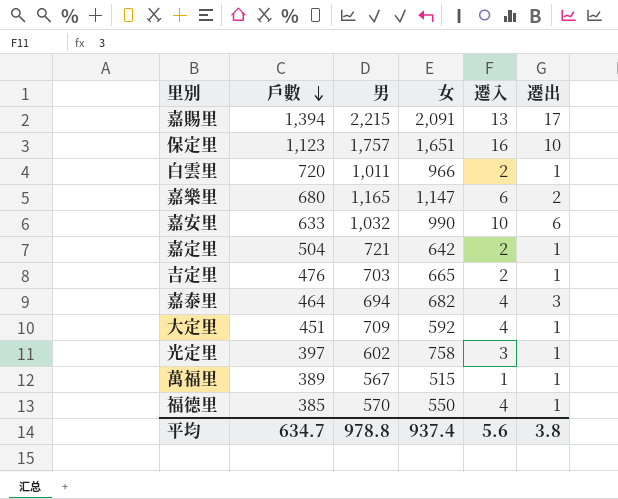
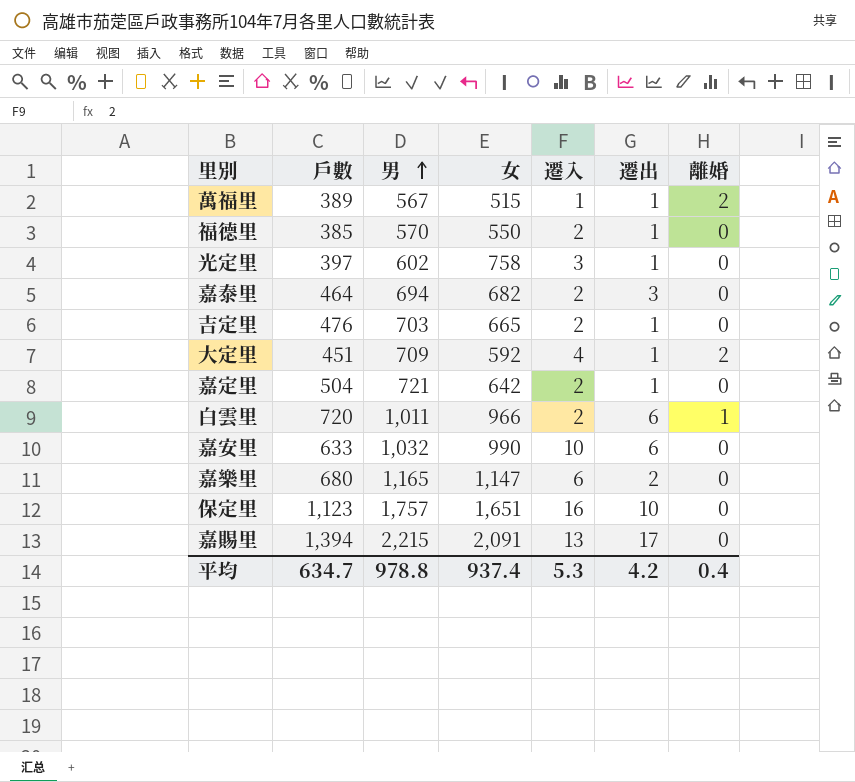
row order: 戶數 descending -> 男 ascending
column 離婚 | position: none -> 7
福德里 | 遷入: 4 -> 2
嘉泰里 | 遷入: 4 -> 2
白雲里 | 遷出: 1 -> 6
平均 | 遷入: 5.6 -> 5.3
平均 | 遷出: 3.8 -> 4.2

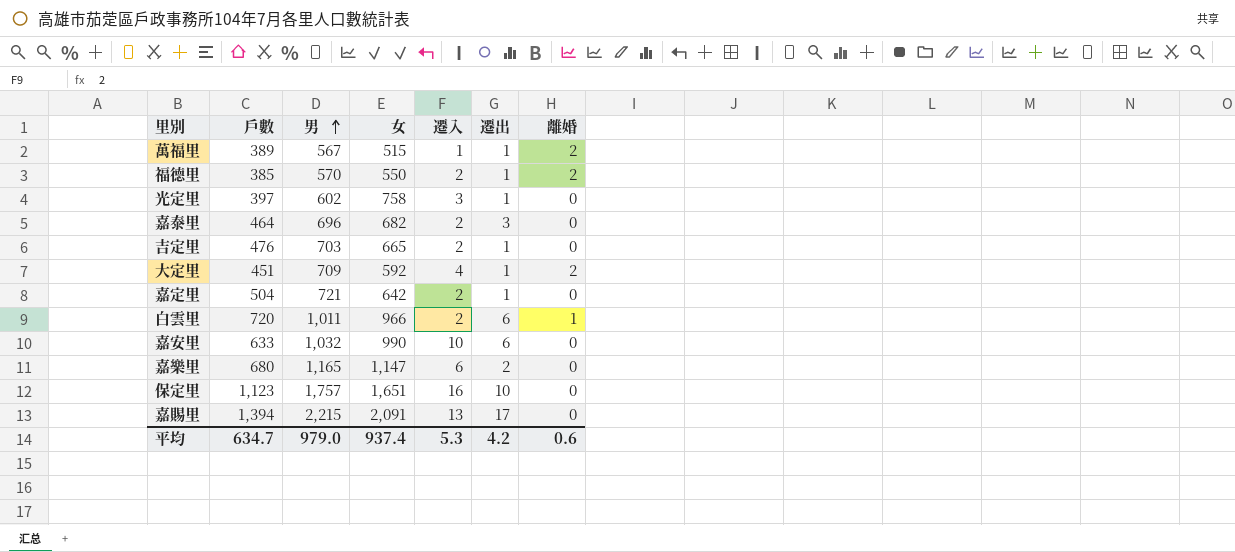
福德里 | 離婚: 0 -> 2
嘉泰里 | 男: 694 -> 696
平均 | 男: 978.8 -> 979.0
平均 | 離婚: 0.4 -> 0.6

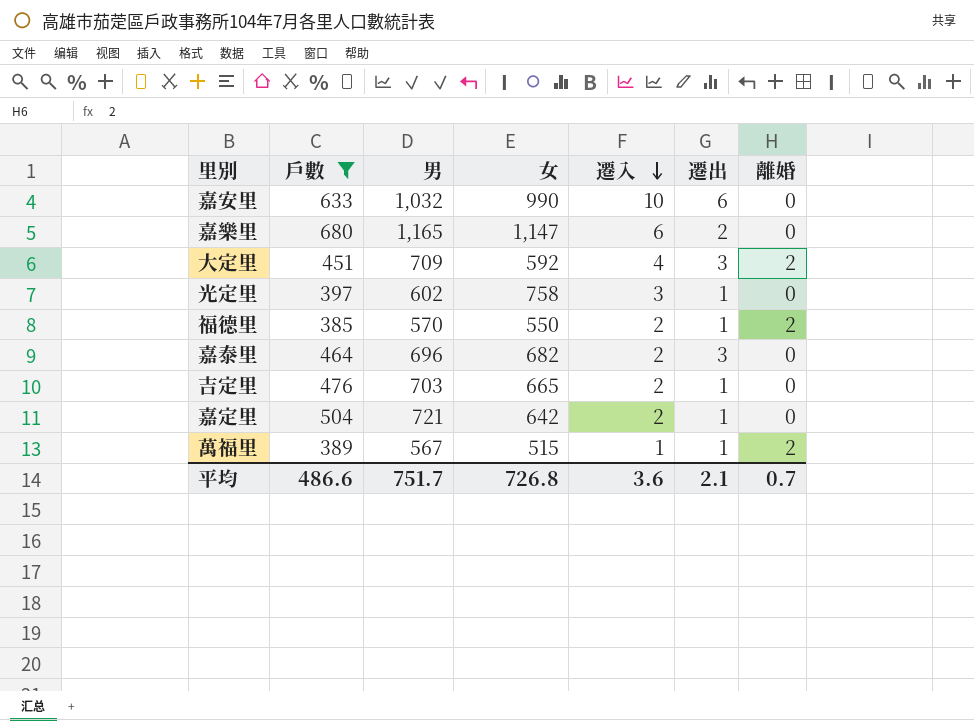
filter: none -> 戶數 <= 680
row order: 男 ascending -> 遷入 descending
大定里 | 遷出: 1 -> 3
平均 | 戶數: 634.7 -> 486.6
平均 | 男: 979.0 -> 751.7
平均 | 女: 937.4 -> 726.8
平均 | 遷入: 5.3 -> 3.6
平均 | 遷出: 4.2 -> 2.1
平均 | 離婚: 0.6 -> 0.7

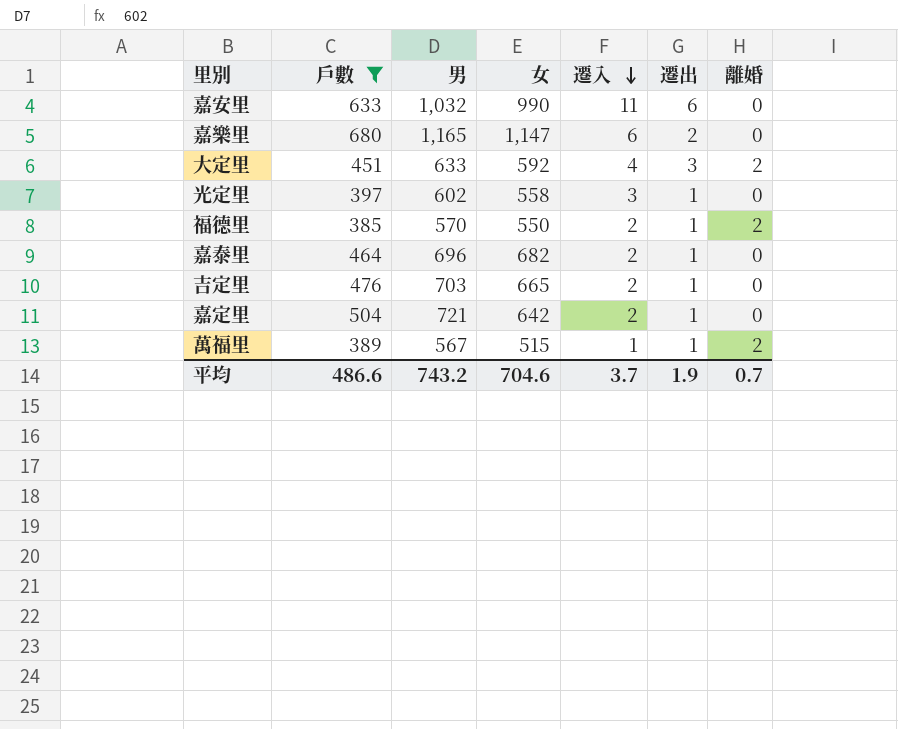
嘉安里 | 遷入: 10 -> 11
大定里 | 男: 709 -> 633
光定里 | 女: 758 -> 558
嘉泰里 | 遷出: 3 -> 1
平均 | 男: 751.7 -> 743.2
平均 | 女: 726.8 -> 704.6
平均 | 遷入: 3.6 -> 3.7
平均 | 遷出: 2.1 -> 1.9

